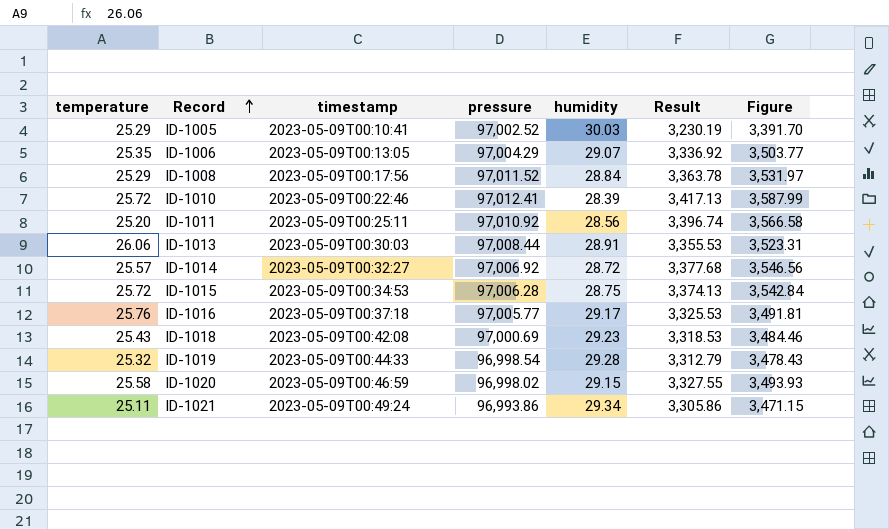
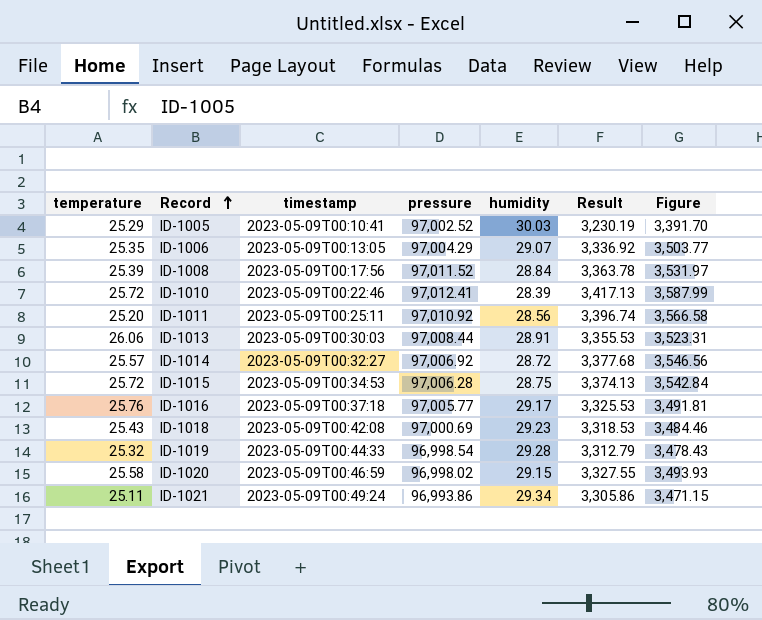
ID-1008 | temperature: 25.29 -> 25.39

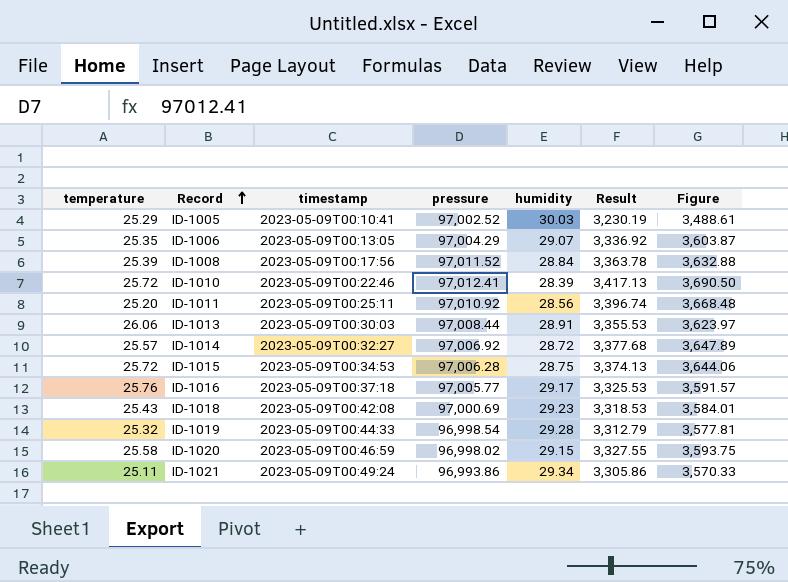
column Figure | formula: [Result] * 1.05 -> [Result] * 1.08

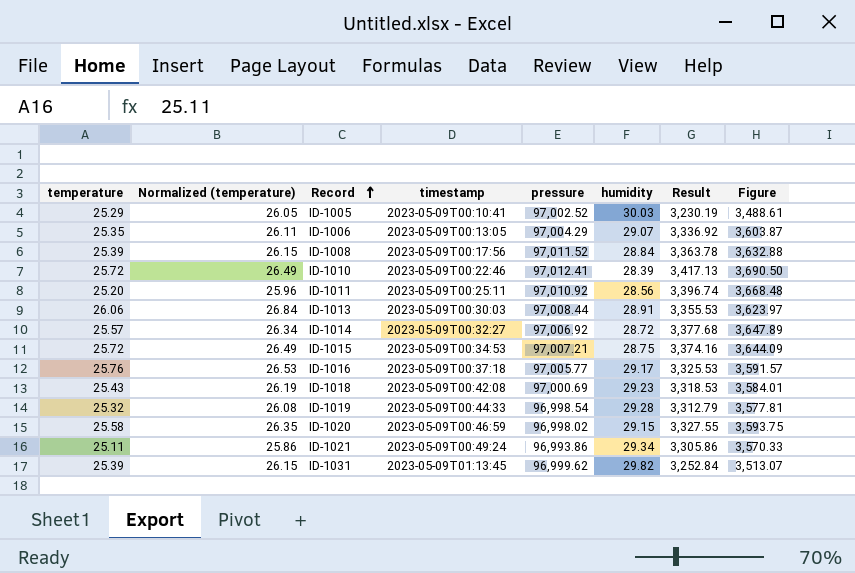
column Normalized (temperature) | formula: none -> [temperature] * 1.03
ID-1015 | pressure: 97,006.28 -> 97,007.21
ID-1015 | Result: 3,374.13 -> 3,374.16
ID-1015 | Figure: 3,644.06 -> 3,644.09
row ID-1031: none -> 25.39 | 26.15 | 2023-05-09T01:13:45 | 96,999.62 | 29.82 | 3,252.84 | 3,513.07

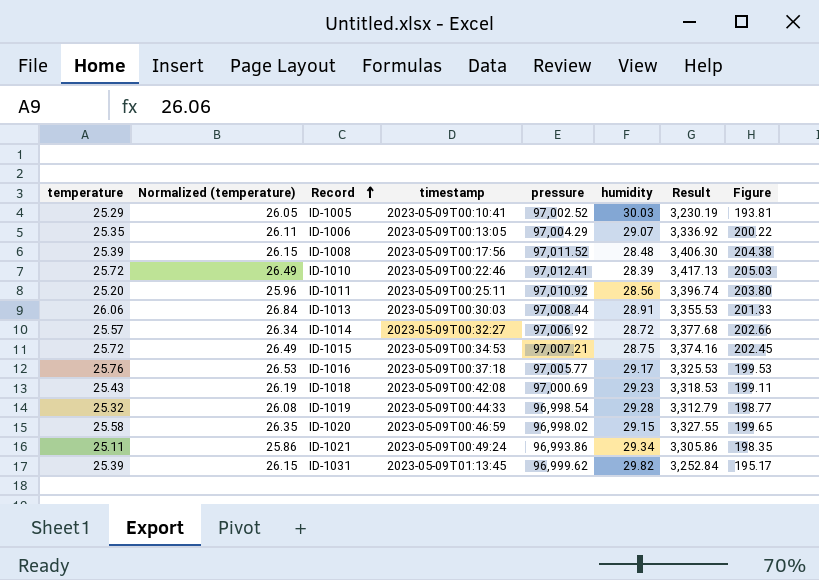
column Figure | formula: [Result] * 1.08 -> [Result] * 0.06
ID-1008 | humidity: 28.84 -> 28.48
ID-1008 | Result: 3,363.78 -> 3,406.30

